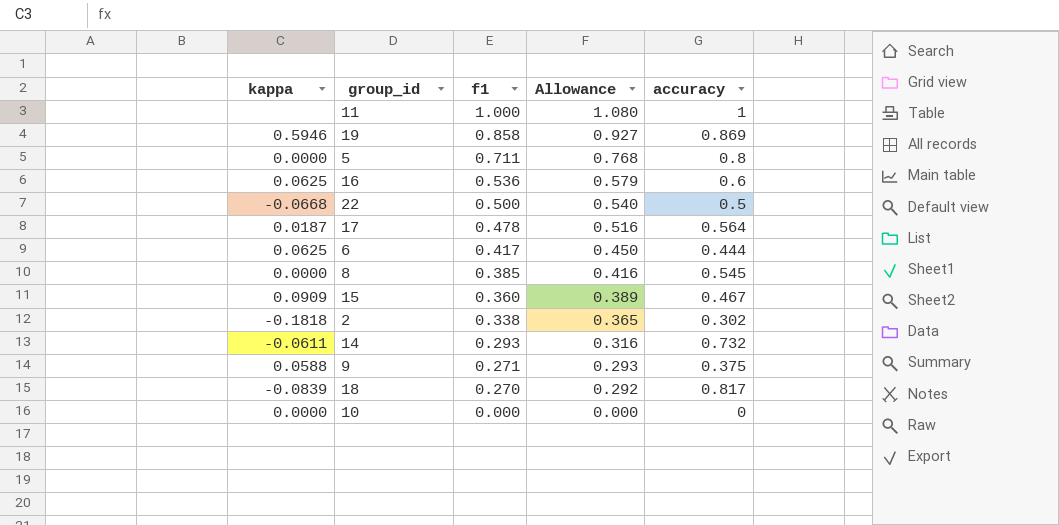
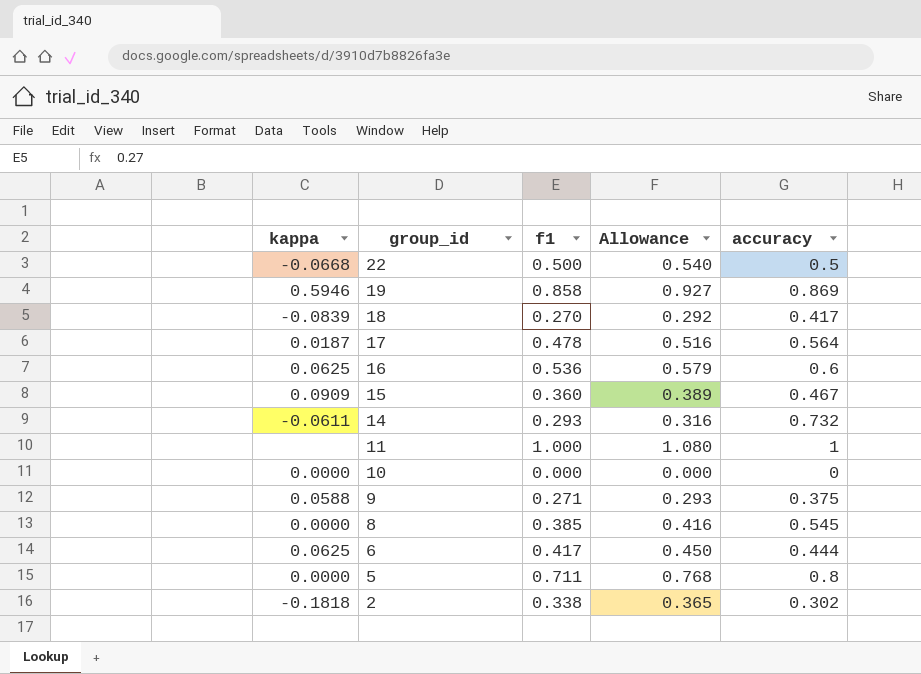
row order: f1 descending -> group_id descending
18 | accuracy: 0.817 -> 0.417

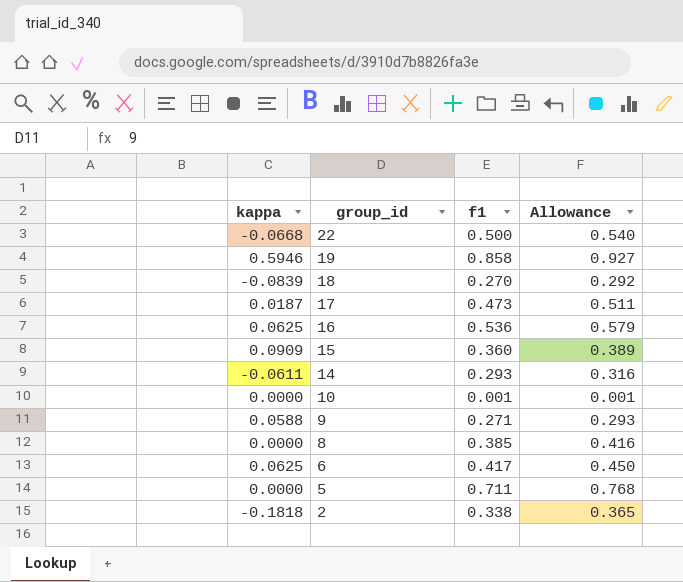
column accuracy | position: 5 -> none
row 11: none | 1.000 | 1.080 | 1 -> none
17 | f1: 0.478 -> 0.473
17 | Allowance: 0.516 -> 0.511
10 | f1: 0.000 -> 0.001
10 | Allowance: 0.000 -> 0.001

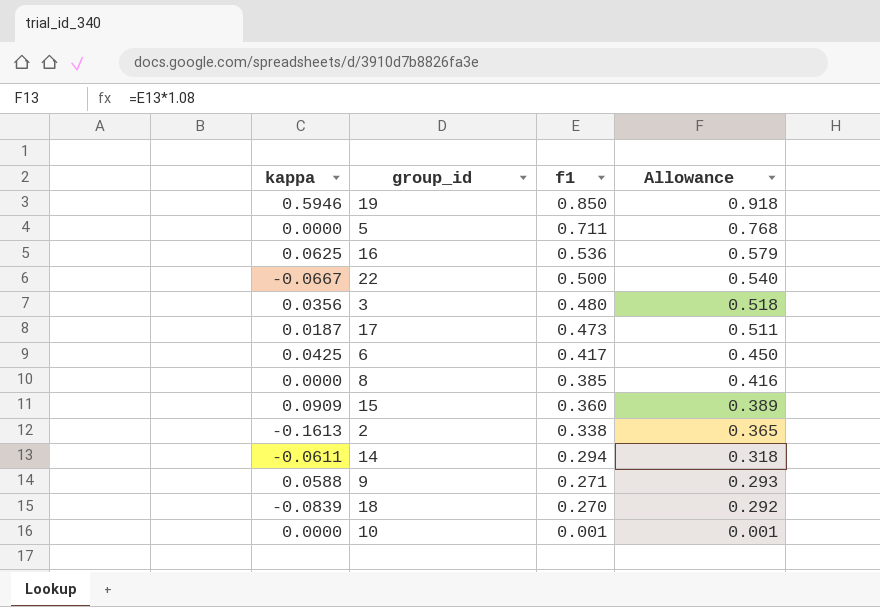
row order: group_id descending -> f1 descending
19 | f1: 0.858 -> 0.850
19 | Allowance: 0.927 -> 0.918
22 | kappa: -0.0668 -> -0.0667
row 3: none -> 0.0356 | 0.480 | 0.518
6 | kappa: 0.0625 -> 0.0425
2 | kappa: -0.1818 -> -0.1613
14 | f1: 0.293 -> 0.294
14 | Allowance: 0.316 -> 0.318

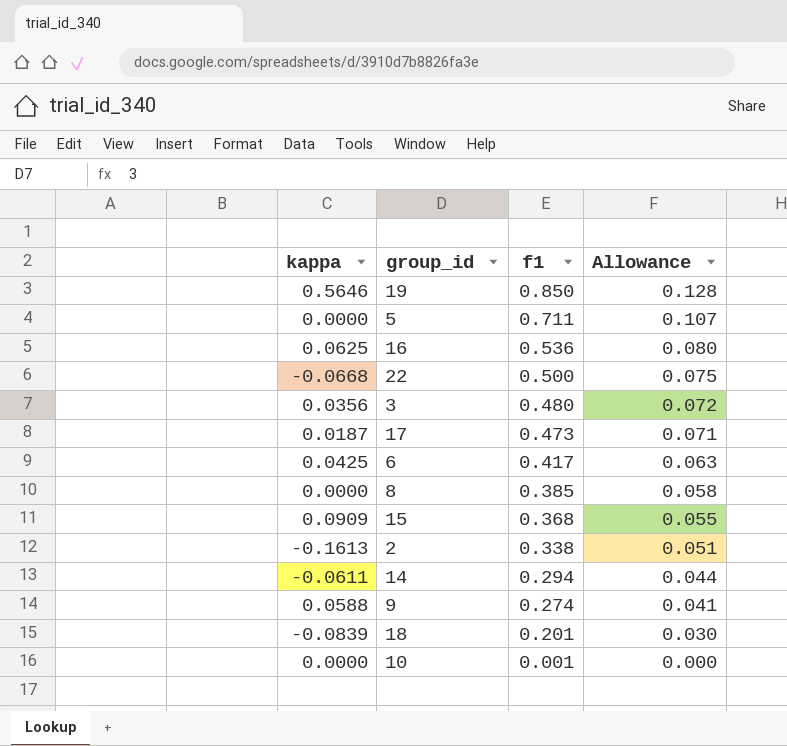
column Allowance | formula: [f1] * 1.08 -> [f1] * 0.15
19 | kappa: 0.5946 -> 0.5646
22 | kappa: -0.0667 -> -0.0668
15 | f1: 0.360 -> 0.368
9 | f1: 0.271 -> 0.274
18 | f1: 0.270 -> 0.201

